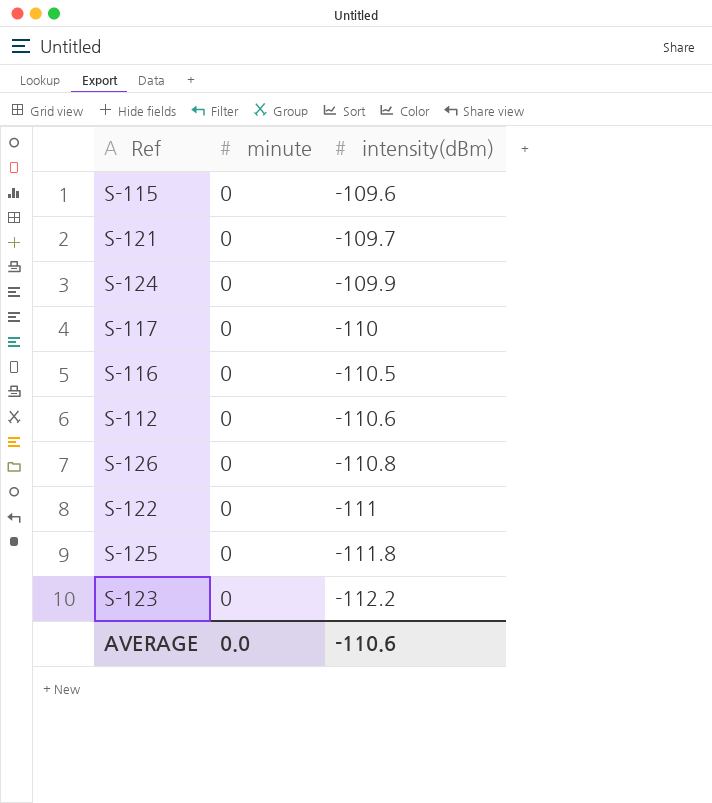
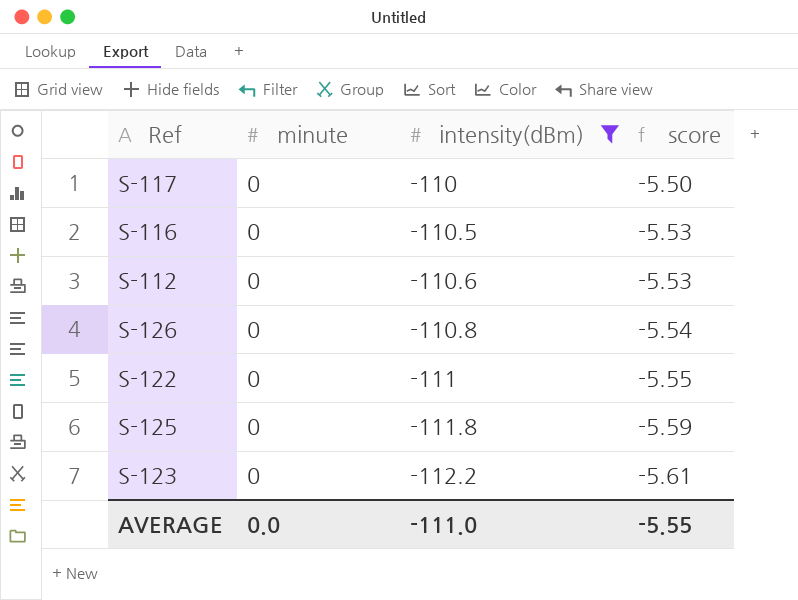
filter: none -> intensity(dBm) <= -110
column score | formula: none -> [intensity(dBm)] * 0.05
AVERAGE | intensity(dBm): -110.6 -> -111.0

